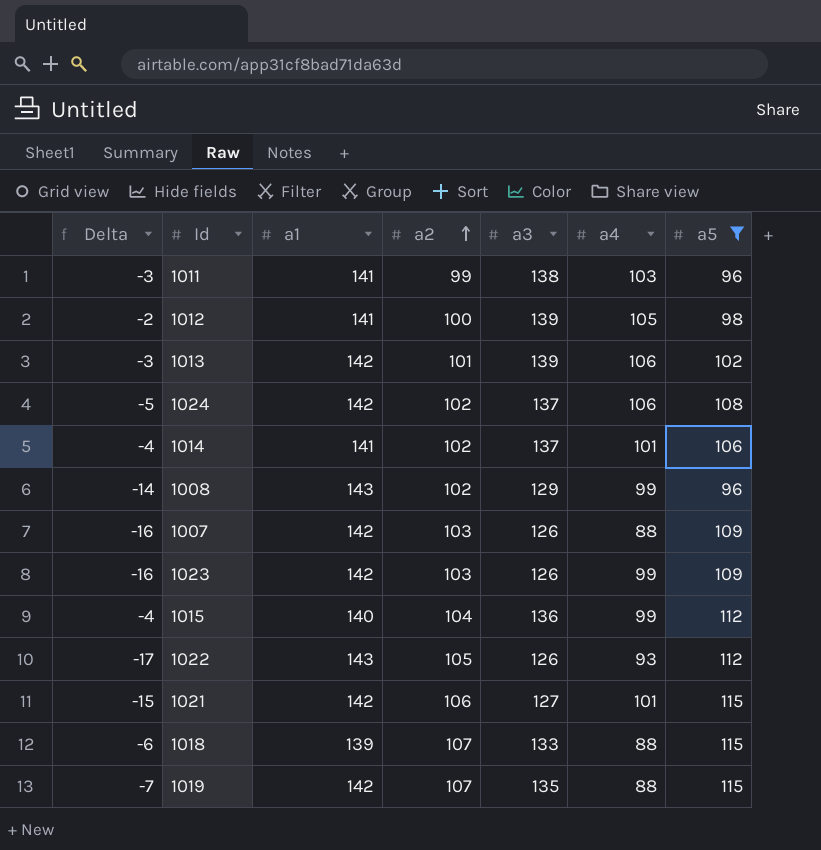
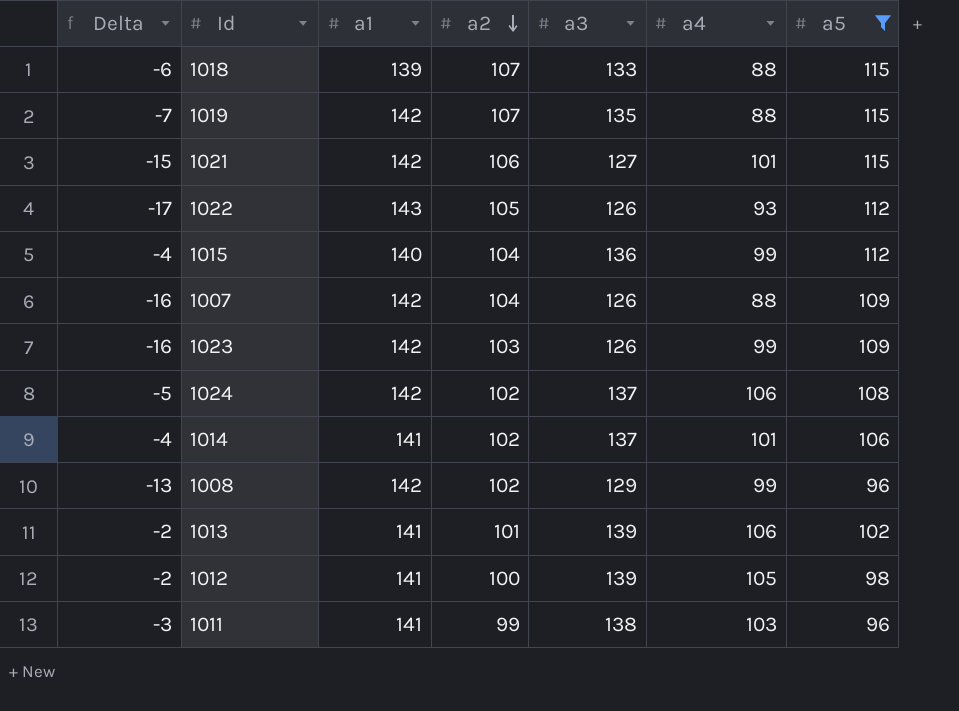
row order: a2 ascending -> a2 descending
1007 | a2: 103 -> 104
1008 | Delta: -14 -> -13
1008 | a1: 143 -> 142
1013 | Delta: -3 -> -2
1013 | a1: 142 -> 141

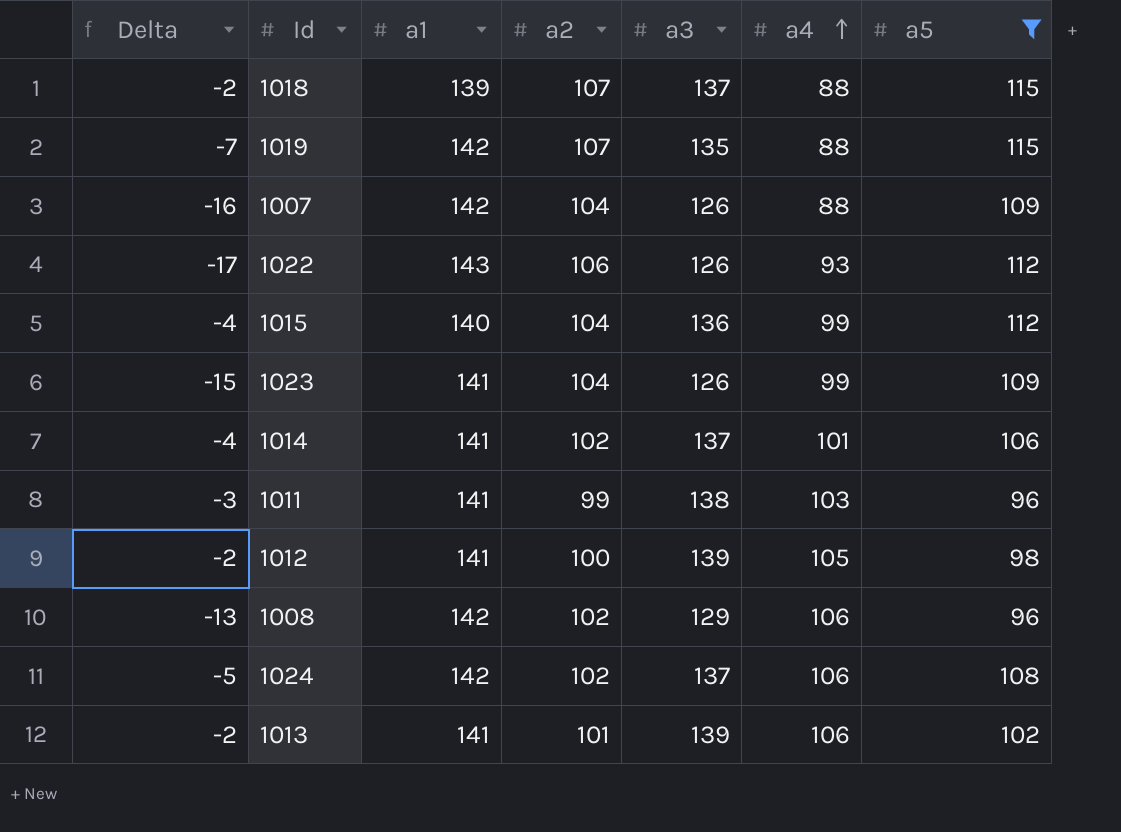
row order: a2 descending -> a4 ascending
row 1021: -15 | 142 | 106 | 127 | 101 | 115 -> none
1018 | Delta: -6 -> -2
1018 | a3: 133 -> 137
1022 | a2: 105 -> 106
1023 | Delta: -16 -> -15
1023 | a1: 142 -> 141
1023 | a2: 103 -> 104
1008 | a4: 99 -> 106

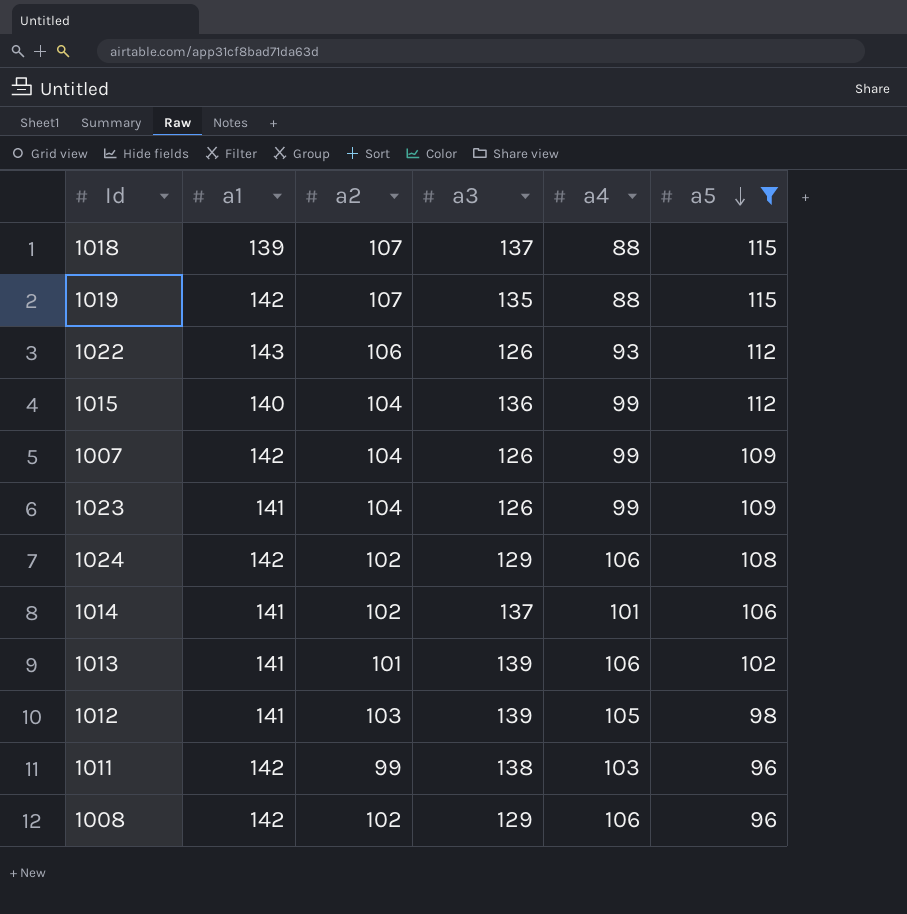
row order: a4 ascending -> a5 descending
column Delta | formula: [a3] - [a1] -> none
1007 | a4: 88 -> 99
1024 | a3: 137 -> 129
1012 | a2: 100 -> 103
1011 | a1: 141 -> 142

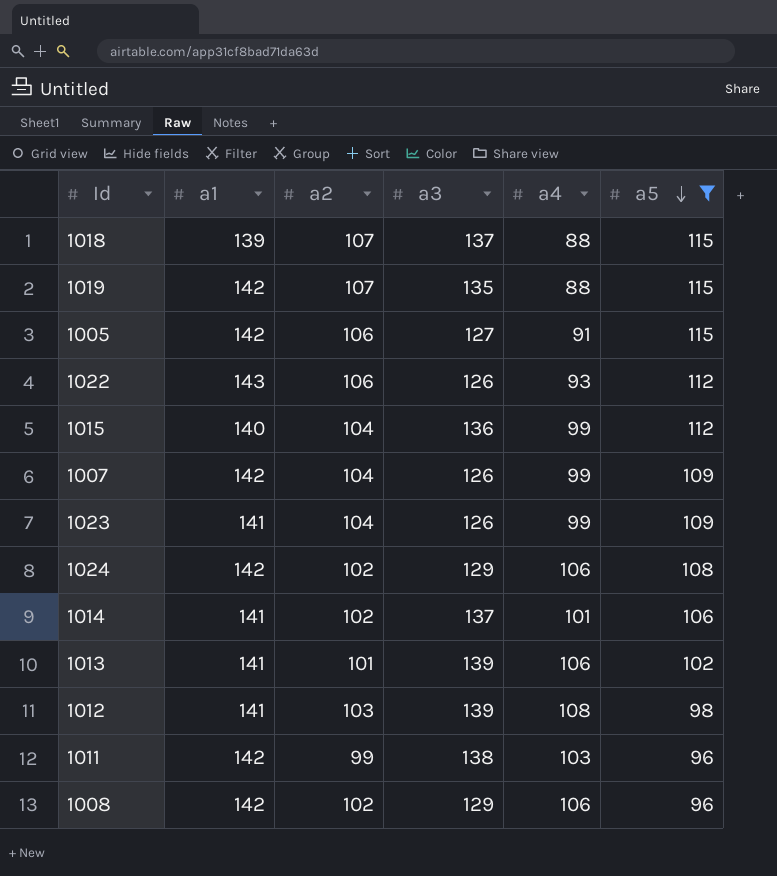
row 1005: none -> 142 | 106 | 127 | 91 | 115
1012 | a4: 105 -> 108

